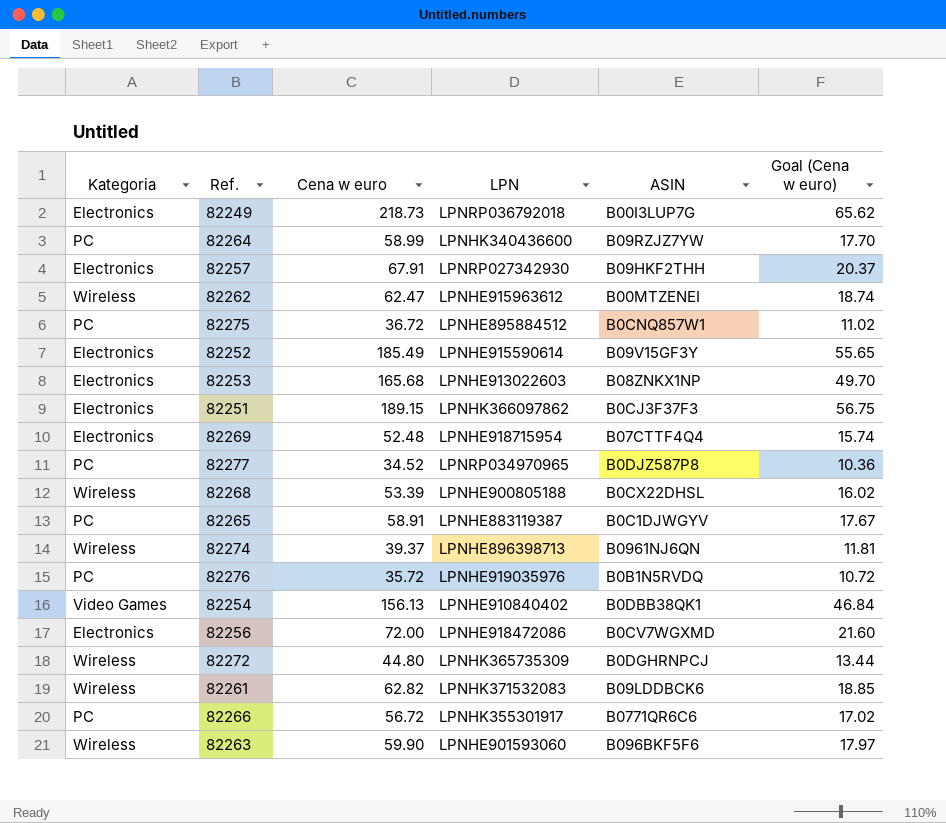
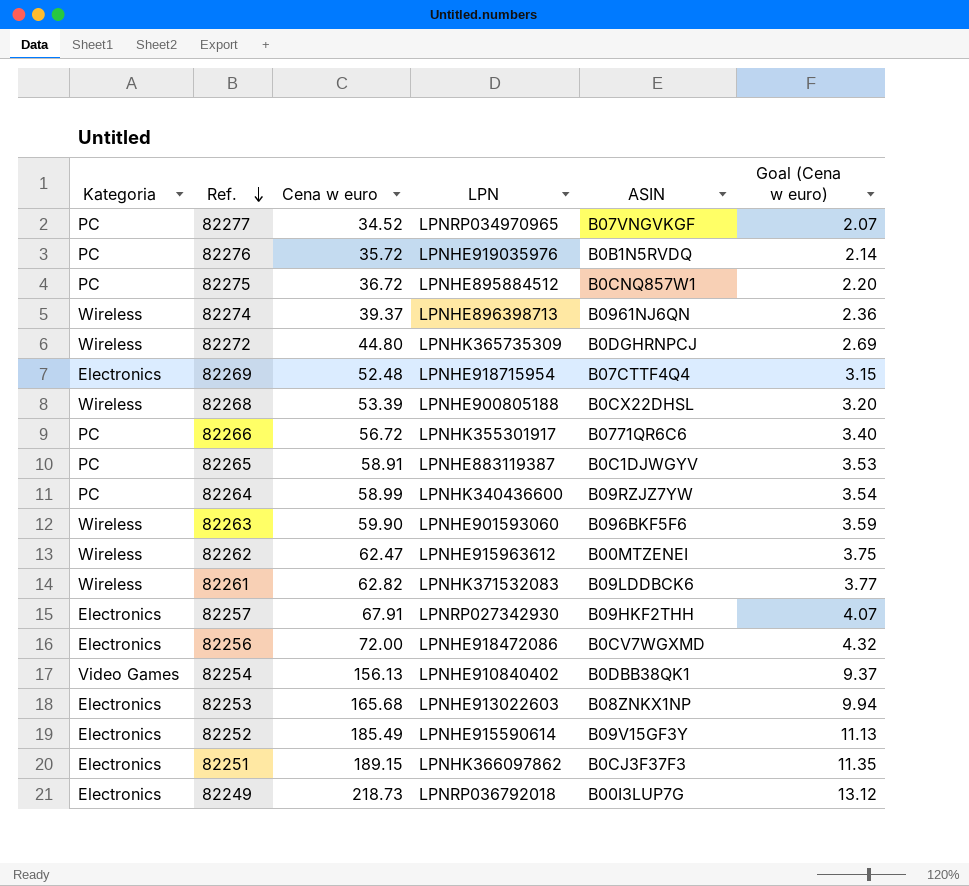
row order: none -> Ref. descending
column Goal (Cena w euro) | formula: [Cena w euro] * 0.3 -> [Cena w euro] * 0.06
82277 | ASIN: B0DJZ587P8 -> B07VNGVKGF

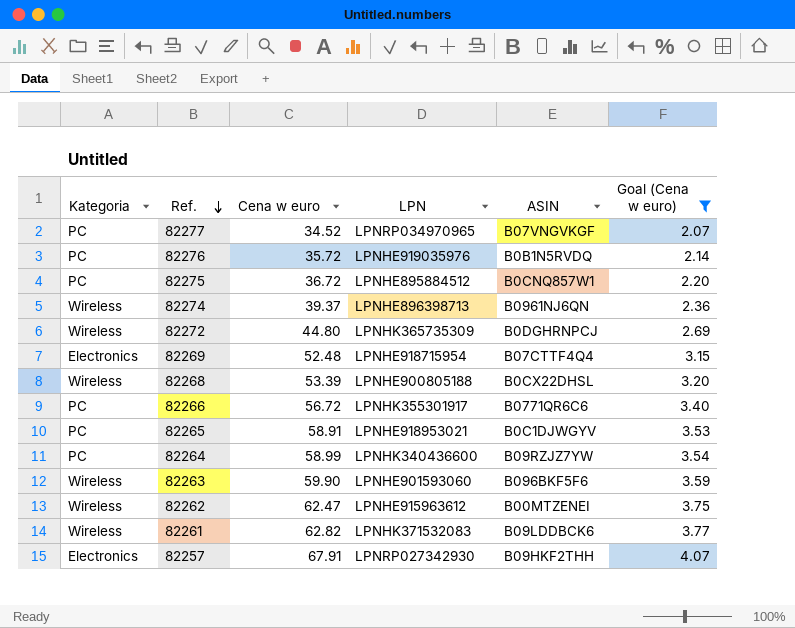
filter: none -> Goal (Cena w euro) <= 4.07
82265 | LPN: LPNHE883119387 -> LPNHE918953021

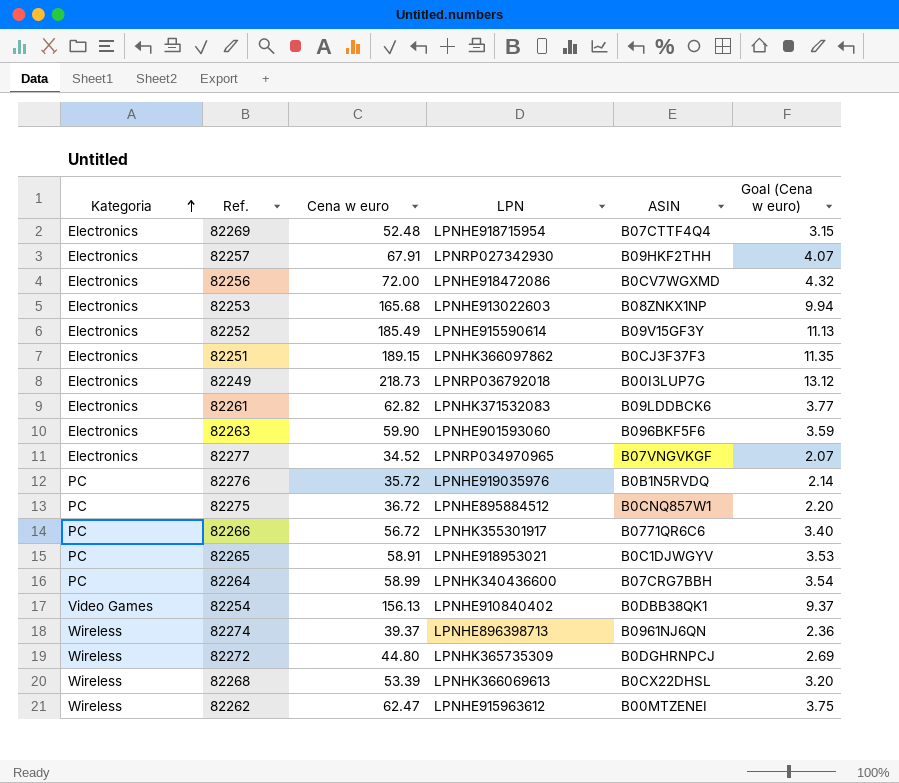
filter: Goal (Cena w euro) <= 4.07 -> none
row order: Ref. descending -> Kategoria ascending
82261 | Kategoria: Wireless -> Electronics
82263 | Kategoria: Wireless -> Electronics
82277 | Kategoria: PC -> Electronics
82264 | ASIN: B09RZJZ7YW -> B07CRG7BBH
82268 | LPN: LPNHE900805188 -> LPNHK366069613

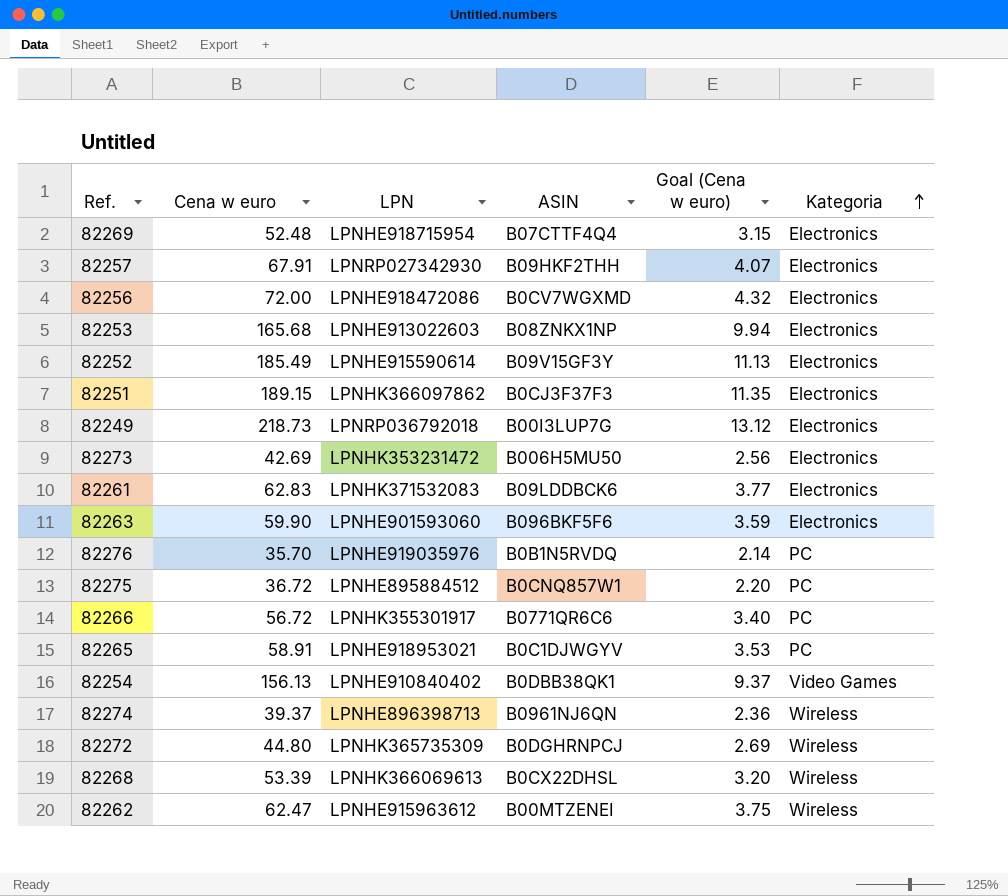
column Kategoria | position: 1 -> 6
row 82277: Electronics | 34.52 | LPNRP034970965 | B07VNGVKGF | 2.07 -> none
row 82264: PC | 58.99 | LPNHK340436600 | B07CRG7BBH | 3.54 -> none
row 82273: none -> 42.69 | LPNHK353231472 | B006H5MU50 | 2.56 | Electronics
82261 | Cena w euro: 62.82 -> 62.83
82276 | Cena w euro: 35.72 -> 35.70

